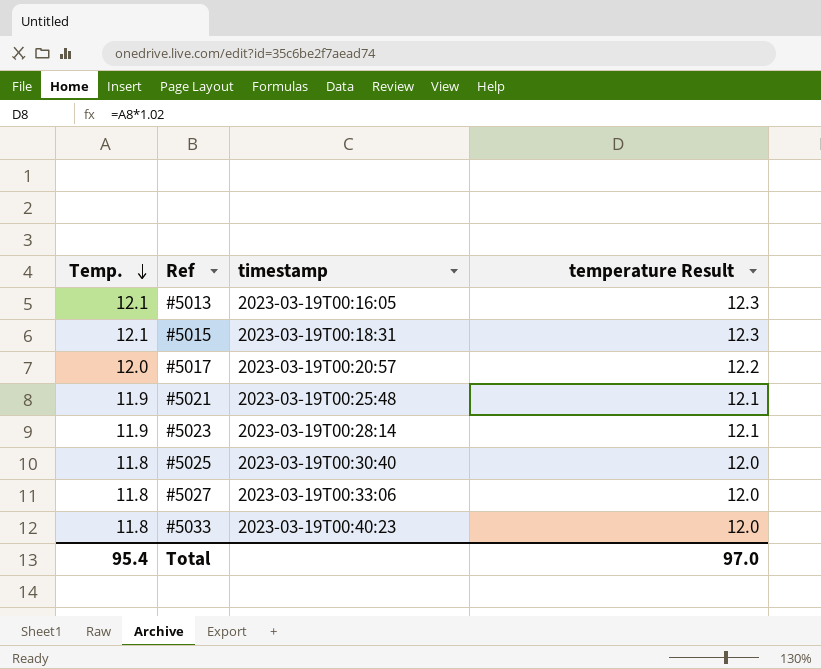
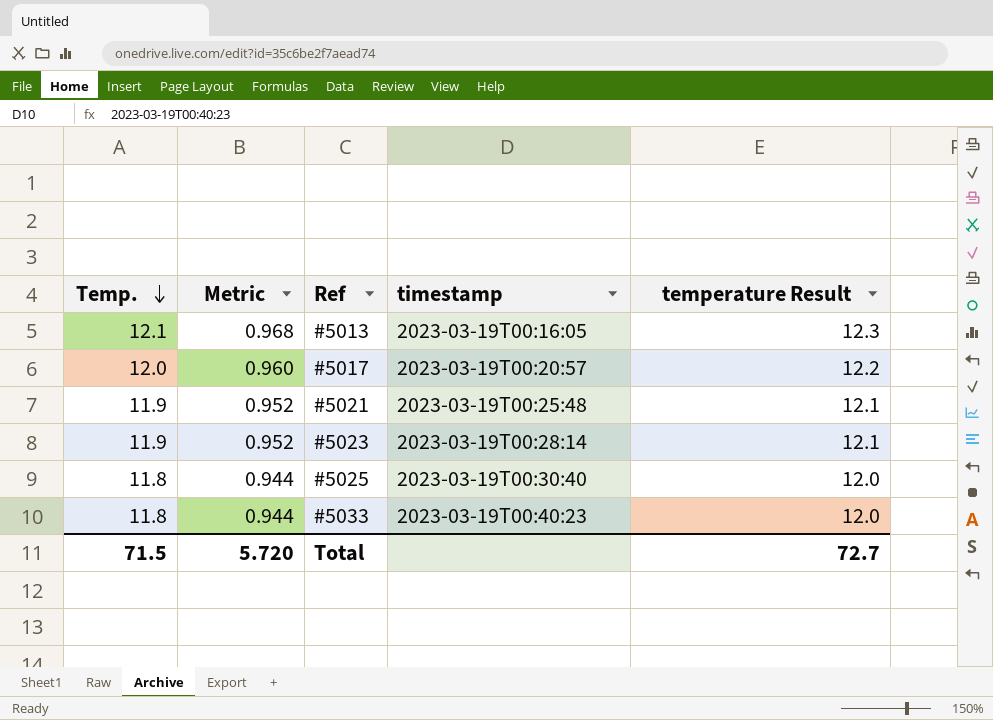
column Metric | formula: none -> [Temp.] * 0.08
row #5015: 12.1 | 2023-03-19T00:18:31 | 12.3 -> none
row #5027: 11.8 | 2023-03-19T00:33:06 | 12.0 -> none
Total | Temp.: 95.4 -> 71.5
Total | temperature Result: 97.0 -> 72.7

